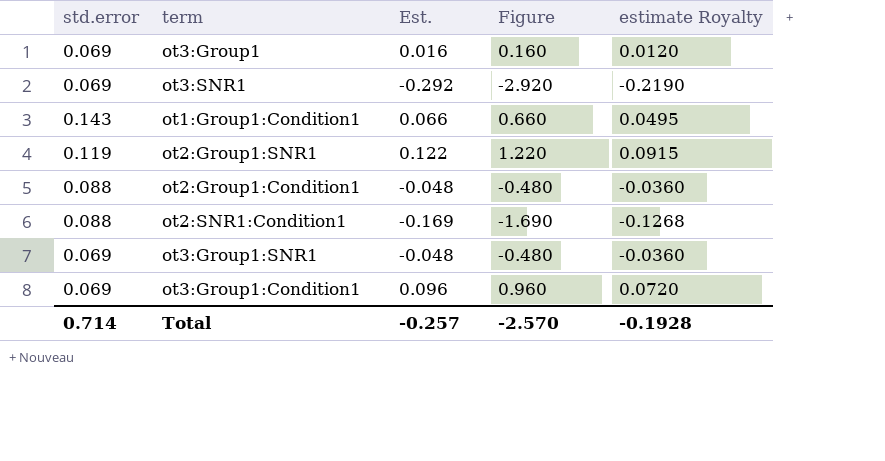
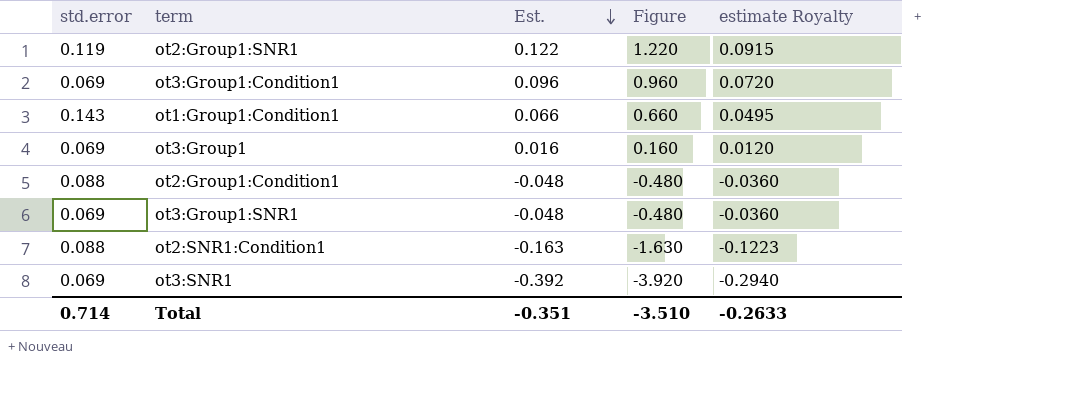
row order: none -> Est. descending
ot2:SNR1:Condition1 | Est.: -0.169 -> -0.163
ot2:SNR1:Condition1 | Figure: -1.690 -> -1.630
ot2:SNR1:Condition1 | estimate Royalty: -0.1268 -> -0.1223
ot3:SNR1 | Est.: -0.292 -> -0.392
ot3:SNR1 | Figure: -2.920 -> -3.920
ot3:SNR1 | estimate Royalty: -0.2190 -> -0.2940
Total | Est.: -0.257 -> -0.351
Total | Figure: -2.570 -> -3.510
Total | estimate Royalty: -0.1928 -> -0.2633

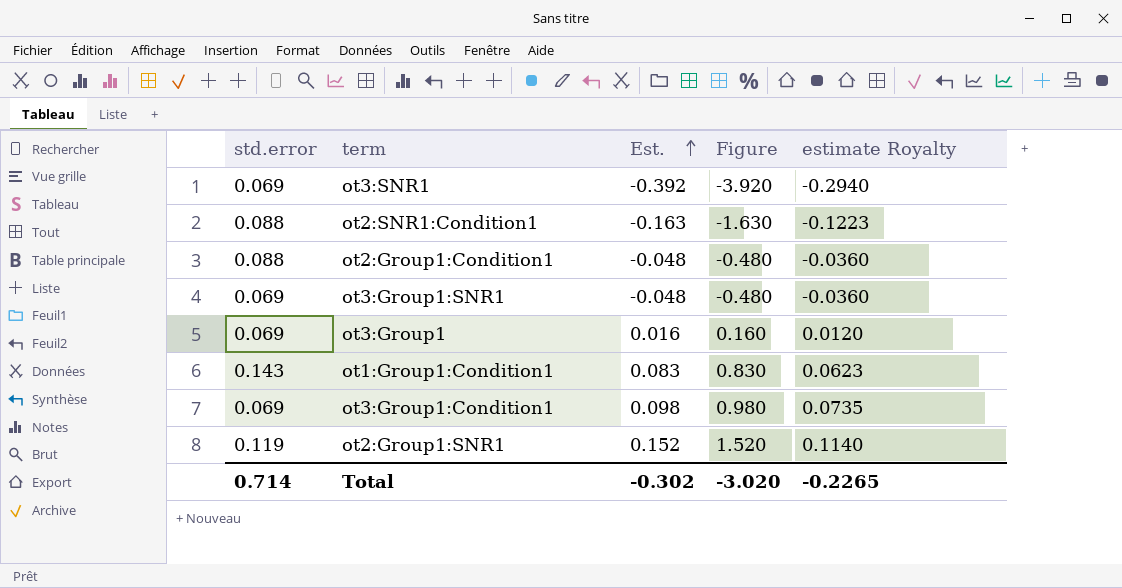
row order: Est. descending -> Est. ascending
ot1:Group1:Condition1 | Est.: 0.066 -> 0.083
ot1:Group1:Condition1 | Figure: 0.660 -> 0.830
ot1:Group1:Condition1 | estimate Royalty: 0.0495 -> 0.0623
ot3:Group1:Condition1 | Est.: 0.096 -> 0.098
ot3:Group1:Condition1 | Figure: 0.960 -> 0.980
ot3:Group1:Condition1 | estimate Royalty: 0.0720 -> 0.0735
ot2:Group1:SNR1 | Est.: 0.122 -> 0.152
ot2:Group1:SNR1 | Figure: 1.220 -> 1.520
ot2:Group1:SNR1 | estimate Royalty: 0.0915 -> 0.1140
Total | Est.: -0.351 -> -0.302
Total | Figure: -3.510 -> -3.020
Total | estimate Royalty: -0.2633 -> -0.2265

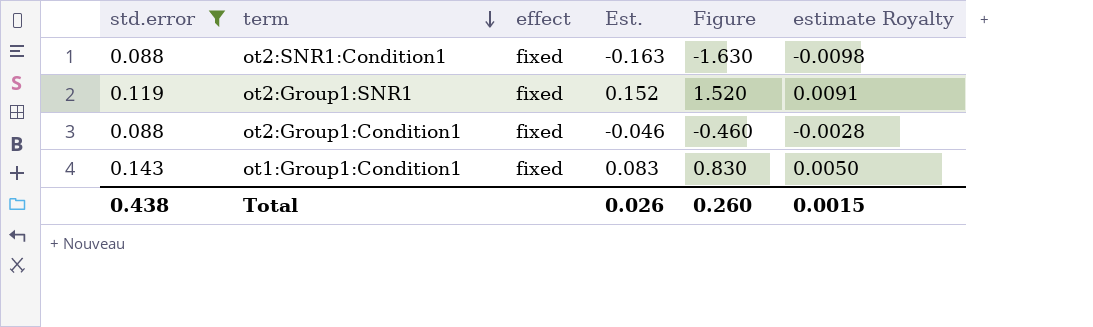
filter: none -> std.error != 0.069
row order: Est. ascending -> term descending
column effect | position: none -> 3
column estimate Royalty | formula: [Est.] * 0.75 -> [Est.] * 0.06
ot2:Group1:Condition1 | Est.: -0.048 -> -0.046
ot2:Group1:Condition1 | Figure: -0.480 -> -0.460
Total | std.error: 0.714 -> 0.438
Total | Est.: -0.302 -> 0.026
Total | Figure: -3.020 -> 0.260
Total | estimate Royalty: -0.2265 -> 0.0015

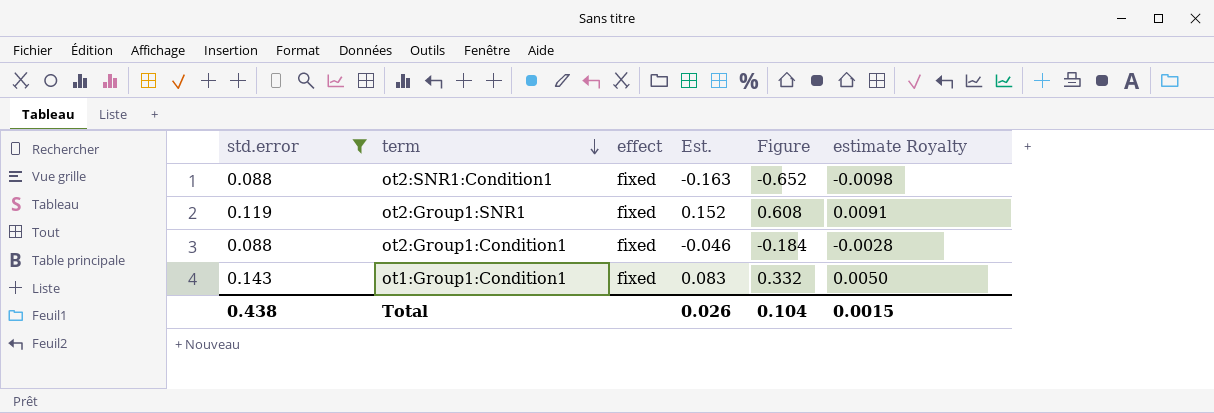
column Figure | formula: [Est.] * 10 -> [Est.] * 4
Total | Figure: 0.260 -> 0.104

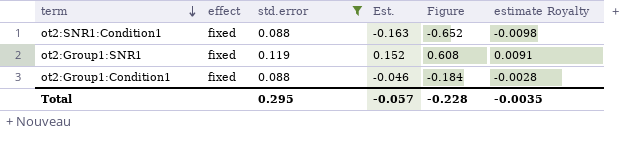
column std.error | position: 1 -> 3
row ot1:Group1:Condition1: 0.143 | fixed | 0.083 | 0.332 | 0.0050 -> none
Total | std.error: 0.438 -> 0.295
Total | Est.: 0.026 -> -0.057
Total | Figure: 0.104 -> -0.228
Total | estimate Royalty: 0.0015 -> -0.0035

